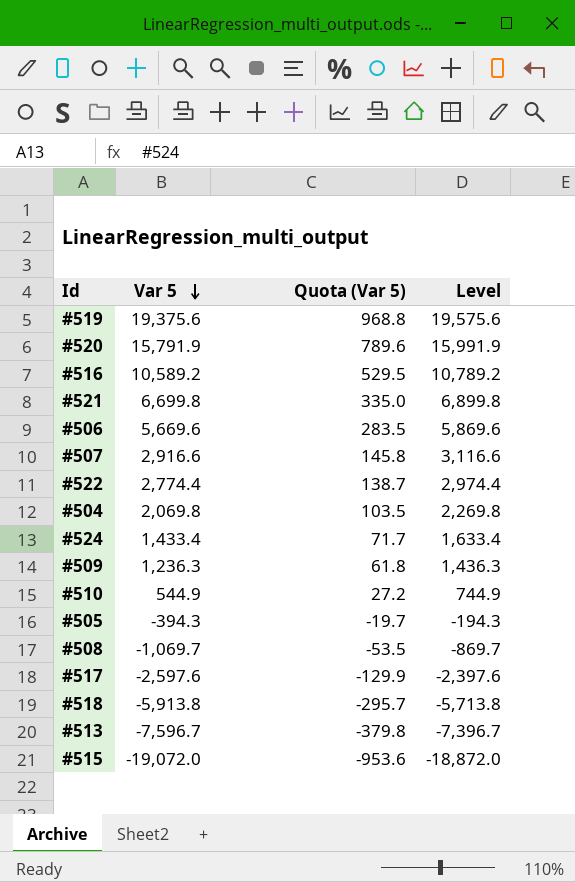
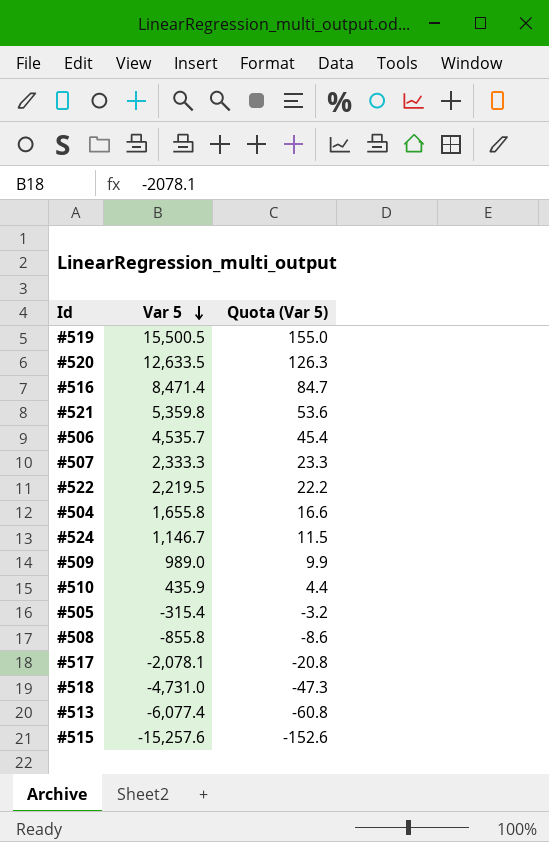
column Level | formula: [Var 5] + 200 -> none
column Quota (Var 5) | formula: [Var 5] * 0.05 -> [Var 5] * 0.01
#519 | Var 5: 19,375.6 -> 15,500.5
#520 | Var 5: 15,791.9 -> 12,633.5
#516 | Var 5: 10,589.2 -> 8,471.4
#521 | Var 5: 6,699.8 -> 5,359.8
#506 | Var 5: 5,669.6 -> 4,535.7
#507 | Var 5: 2,916.6 -> 2,333.3
#522 | Var 5: 2,774.4 -> 2,219.5
#504 | Var 5: 2,069.8 -> 1,655.8
#524 | Var 5: 1,433.4 -> 1,146.7
#509 | Var 5: 1,236.3 -> 989.0
#510 | Var 5: 544.9 -> 435.9
#505 | Var 5: -394.3 -> -315.4
#508 | Var 5: -1,069.7 -> -855.8
#517 | Var 5: -2,597.6 -> -2,078.1
#518 | Var 5: -5,913.8 -> -4,731.0
#513 | Var 5: -7,596.7 -> -6,077.4
#515 | Var 5: -19,072.0 -> -15,257.6

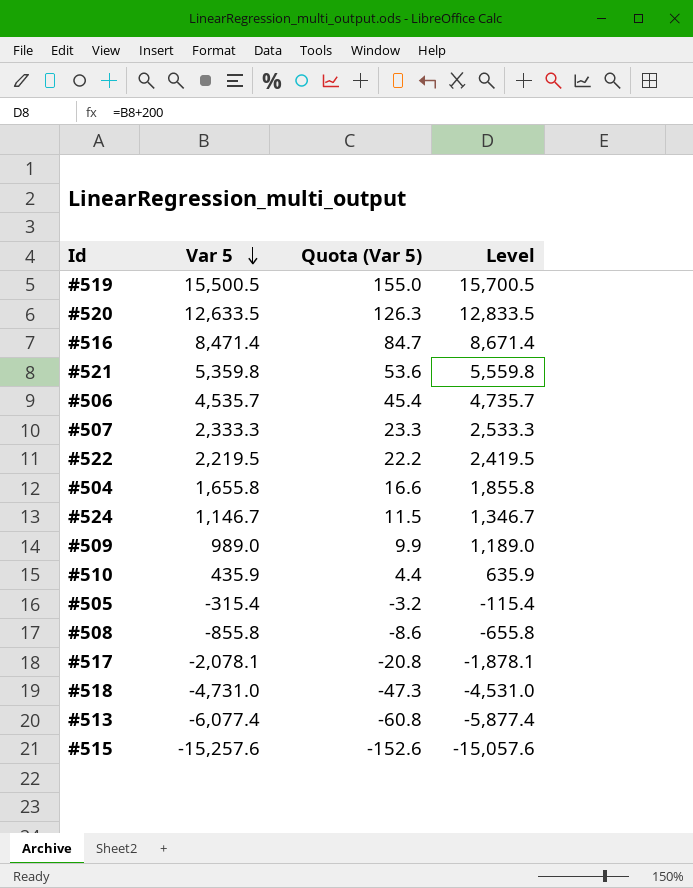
column Level | formula: none -> [Var 5] + 200

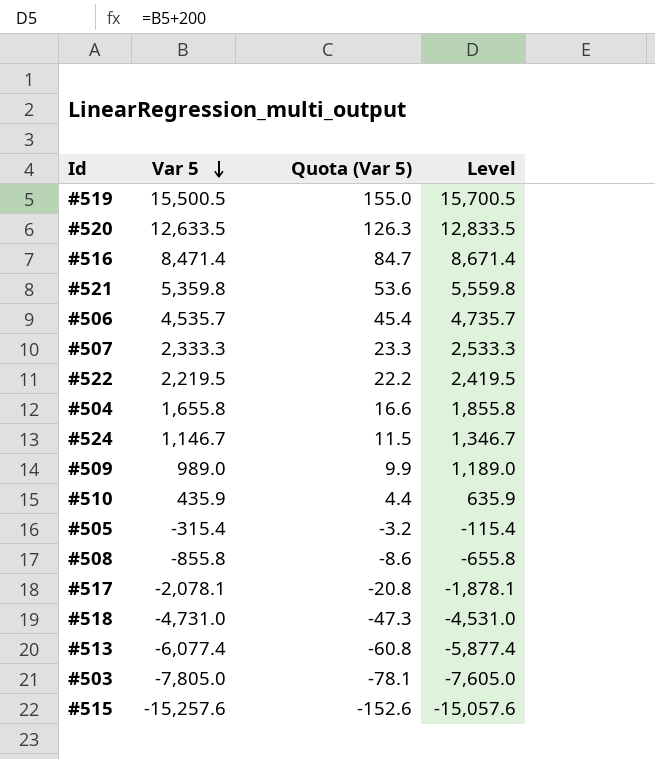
row #503: none -> -7,805.0 | -78.1 | -7,605.0

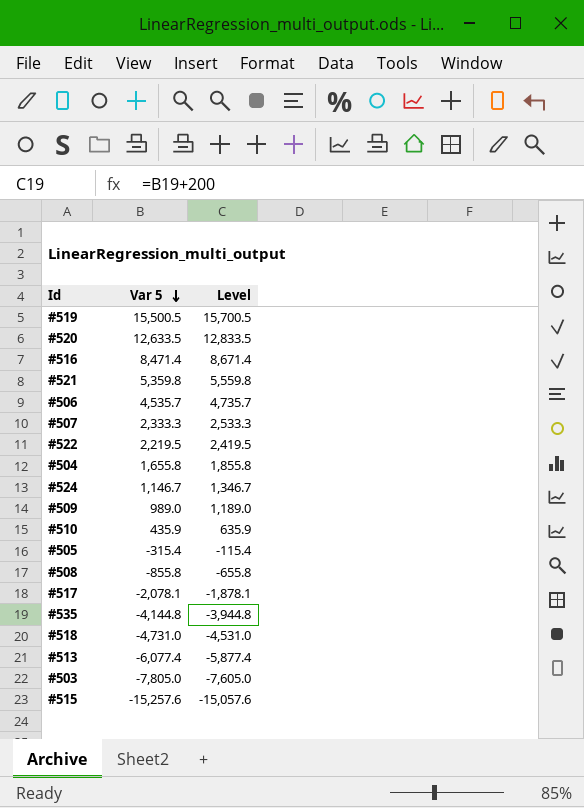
column Quota (Var 5) | formula: [Var 5] * 0.01 -> none
row #535: none -> -4,144.8 | -3,944.8

